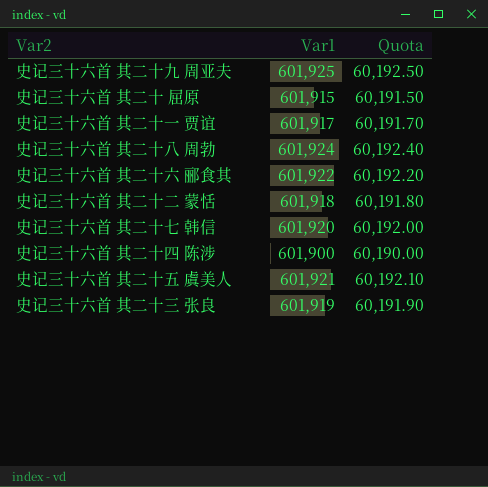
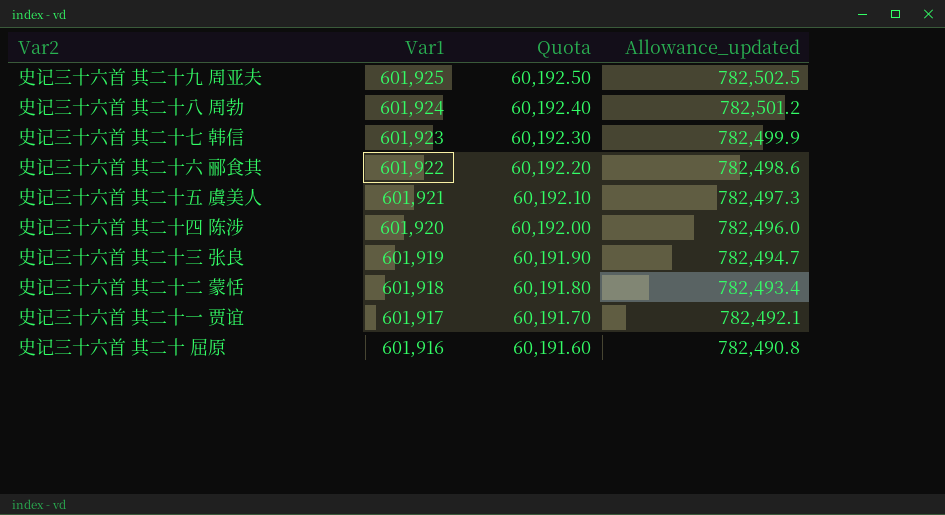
row order: none -> Var1 descending
column Allowance_updated | formula: none -> [Var1] * 1.3
史记三十六首 其二十七 韩信 | Var1: 601,920 -> 601,923
史记三十六首 其二十七 韩信 | Quota: 60,192.00 -> 60,192.30
史记三十六首 其二十四 陈涉 | Var1: 601,900 -> 601,920
史记三十六首 其二十四 陈涉 | Quota: 60,190.00 -> 60,192.00
史记三十六首 其二十 屈原 | Var1: 601,915 -> 601,916
史记三十六首 其二十 屈原 | Quota: 60,191.50 -> 60,191.60

